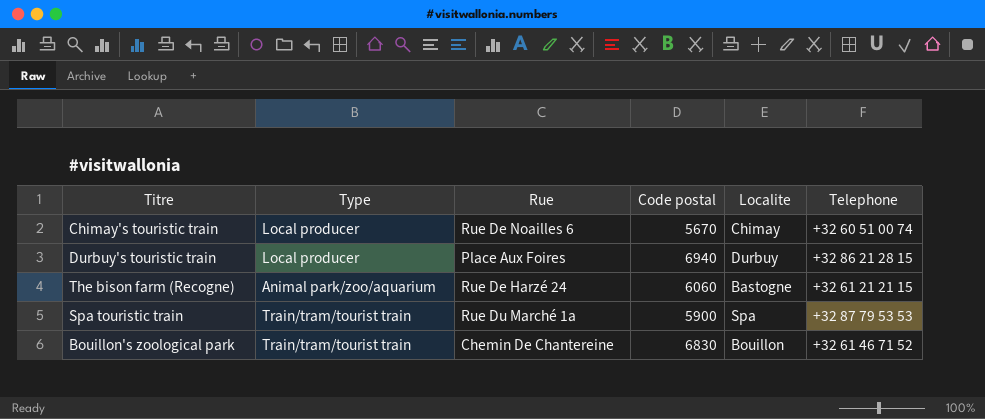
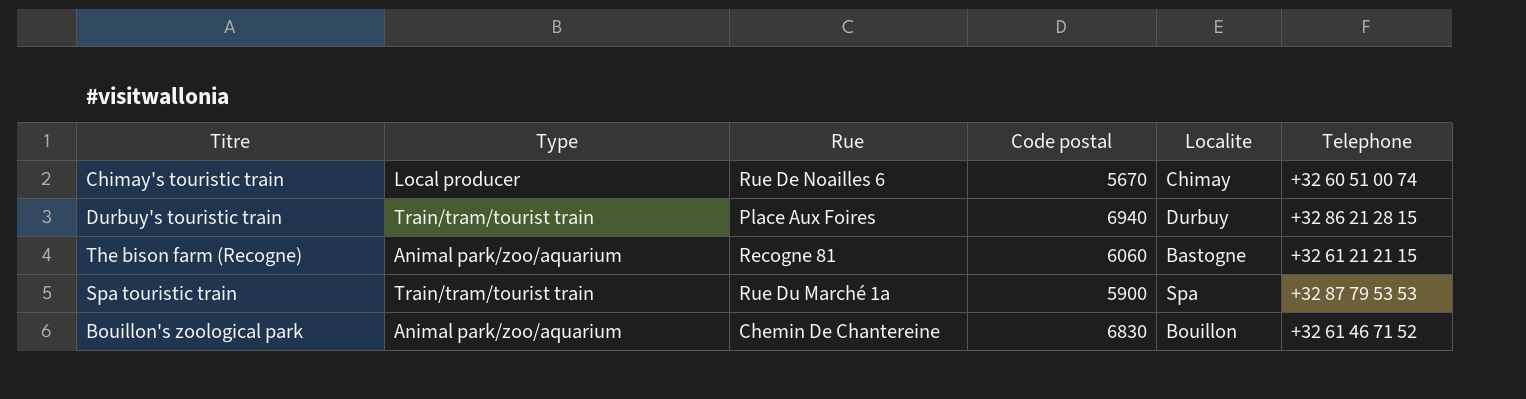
Durbuy's touristic train | Type: Local producer -> Train/tram/tourist train
The bison farm (Recogne) | Rue: Rue De Harzé 24 -> Recogne 81
Bouillon's zoological park | Type: Train/tram/tourist train -> Animal park/zoo/aquarium

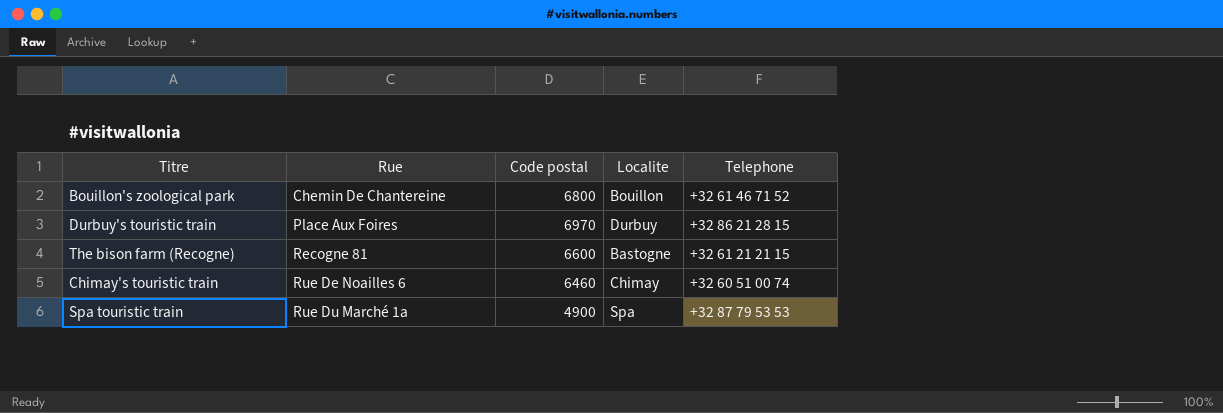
row order: none -> Rue ascending
column Type | position: 2 -> none
Bouillon's zoological park | Code postal: 6830 -> 6800
Durbuy's touristic train | Code postal: 6940 -> 6970
The bison farm (Recogne) | Code postal: 6060 -> 6600
Chimay's touristic train | Code postal: 5670 -> 6460
Spa touristic train | Code postal: 5900 -> 4900

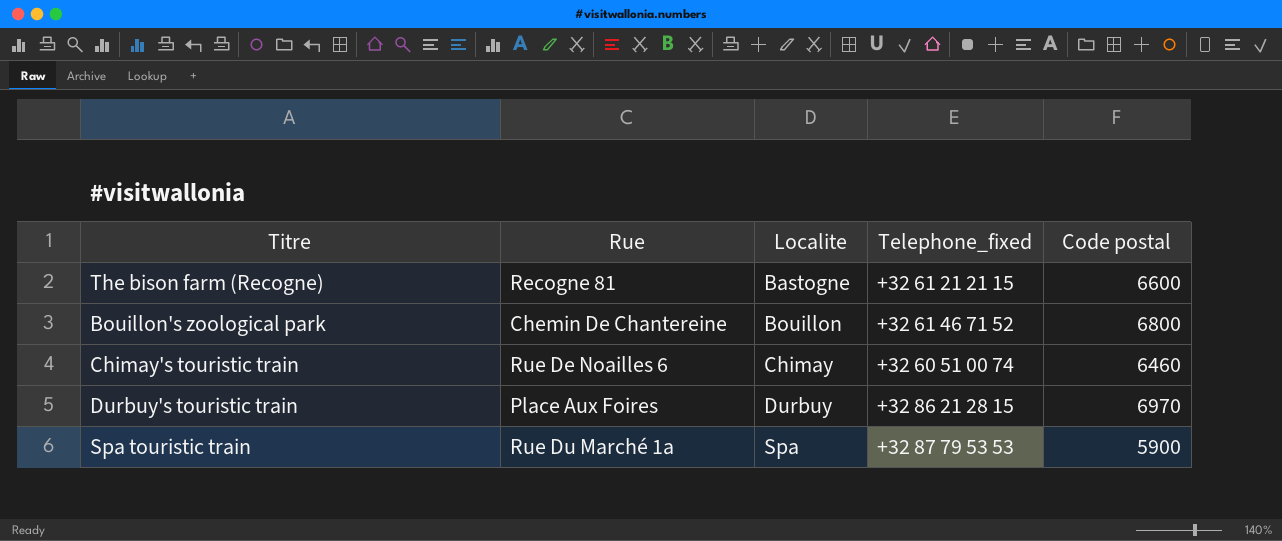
row order: Rue ascending -> Localite ascending
column name: Telephone -> Telephone_fixed
column Code postal | position: 3 -> 5
Spa touristic train | Code postal: 4900 -> 5900

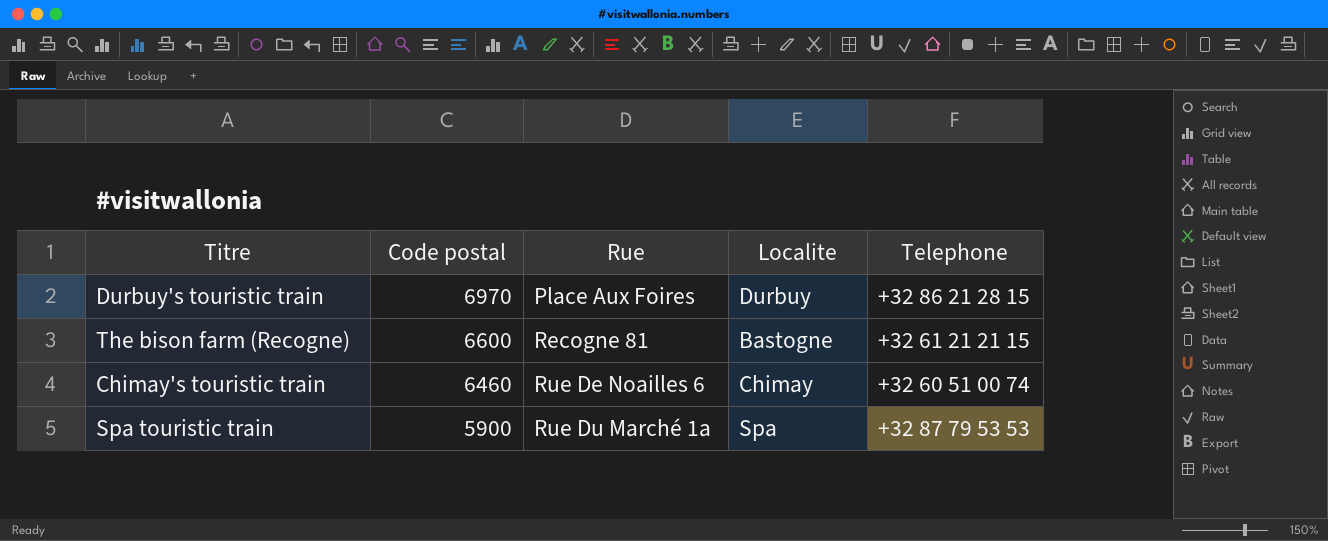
row order: Localite ascending -> Code postal descending
column Code postal | position: 5 -> 2
column name: Telephone_fixed -> Telephone
row Bouillon's zoological park: Chemin De Chantereine | Bouillon | +32 61 46 71 52 | 6800 -> none

